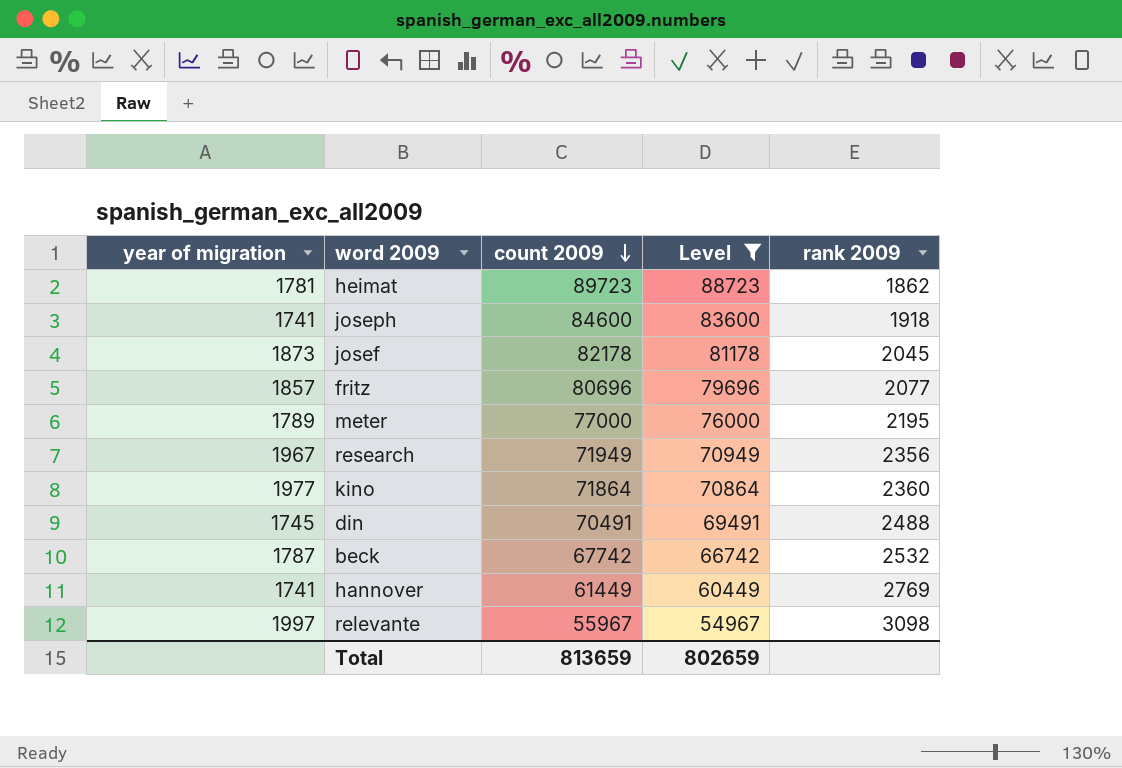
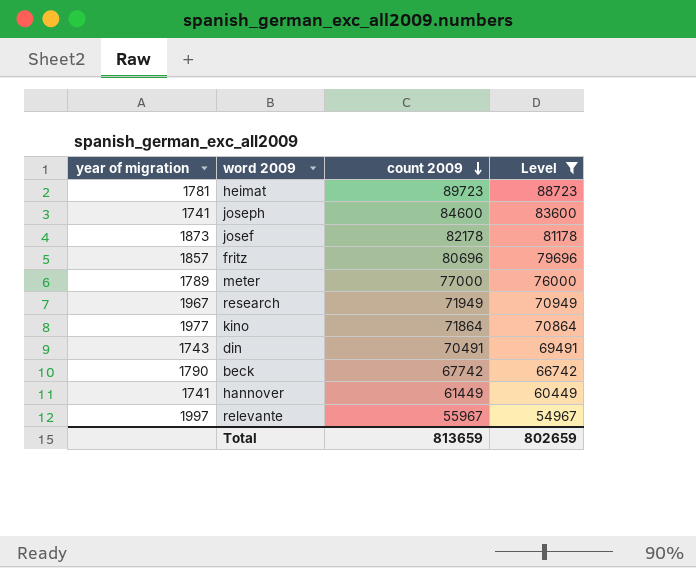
column rank 2009 | position: 5 -> none
din | year of migration: 1745 -> 1743
beck | year of migration: 1787 -> 1790

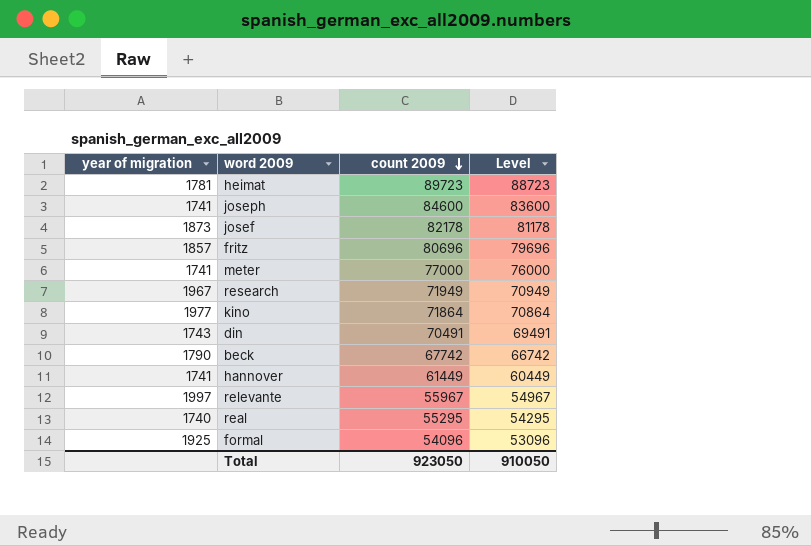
filter: Level >= 54967 -> none
meter | year of migration: 1789 -> 1741
Total | count 2009: 813659 -> 923050
Total | Level: 802659 -> 910050

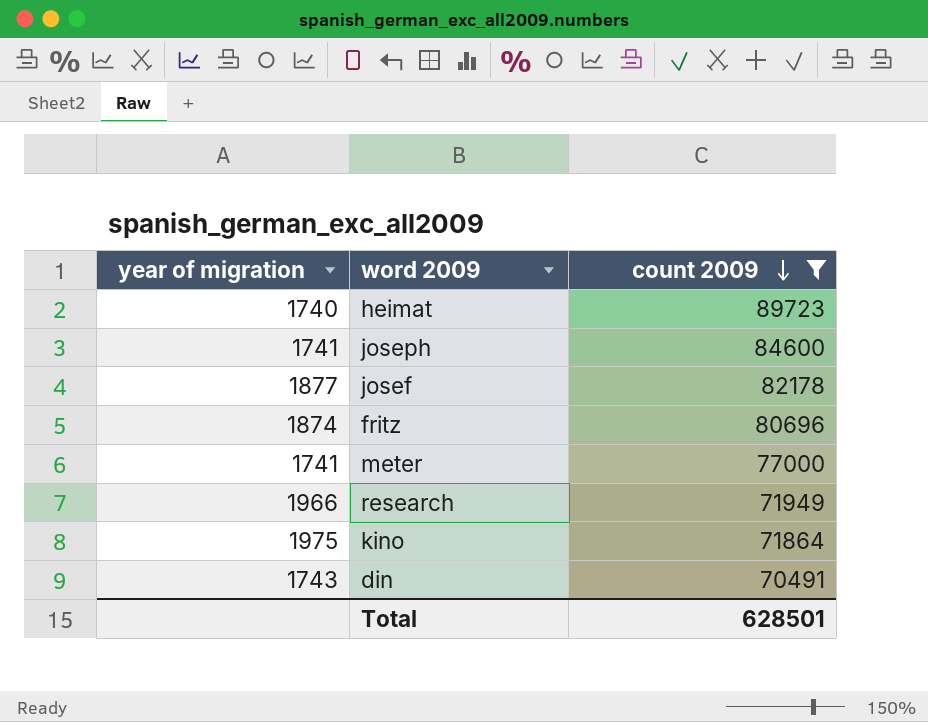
filter: none -> count 2009 >= 70491
column Level | formula: [count 2009] - 1000 -> none
heimat | year of migration: 1781 -> 1740
josef | year of migration: 1873 -> 1877
fritz | year of migration: 1857 -> 1874
research | year of migration: 1967 -> 1966
kino | year of migration: 1977 -> 1975
Total | count 2009: 923050 -> 628501

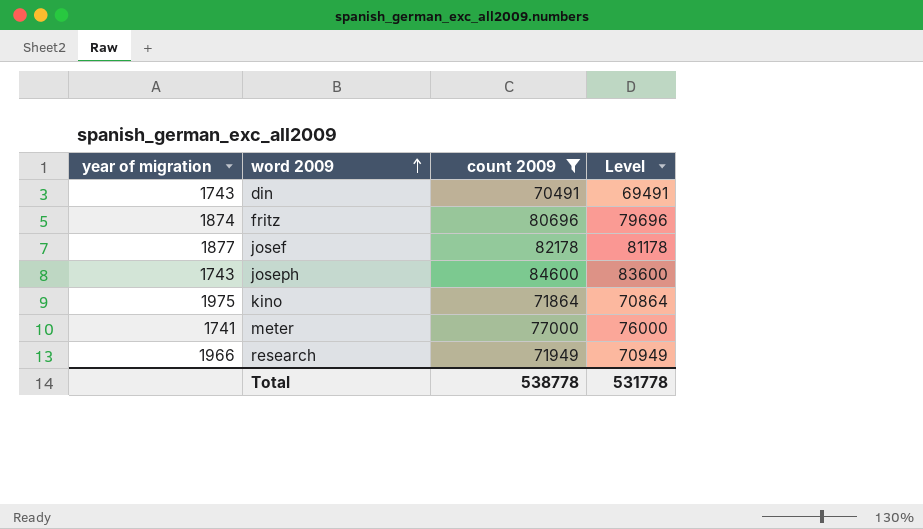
row order: count 2009 descending -> word 2009 ascending
column Level | formula: none -> [count 2009] - 1000
row heimat: 1740 | 89723 -> none
joseph | year of migration: 1741 -> 1743
Total | count 2009: 628501 -> 538778

